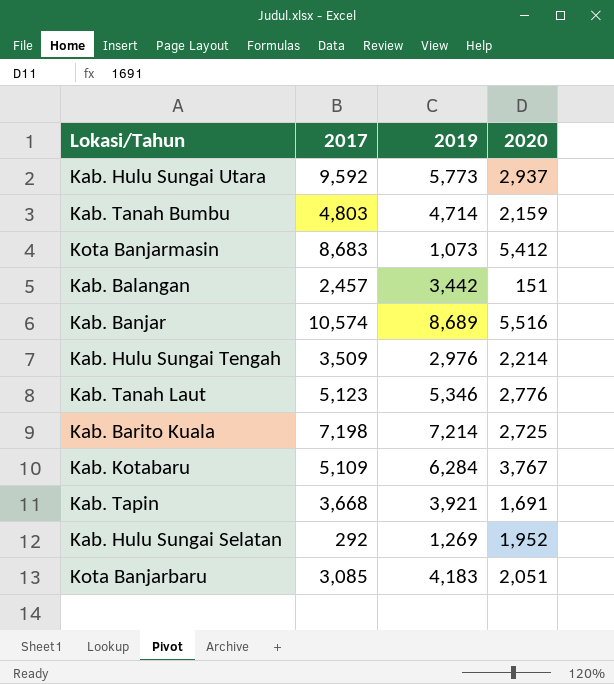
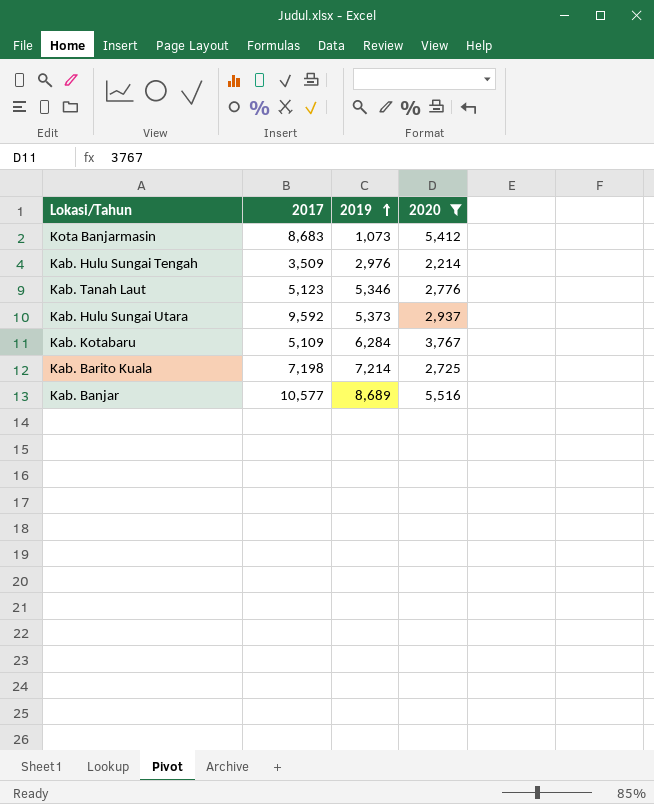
filter: none -> 2020 >= 2,214
row order: none -> 2019 ascending
Kab. Hulu Sungai Utara | 2019: 5,773 -> 5,373
Kab. Banjar | 2017: 10,574 -> 10,577

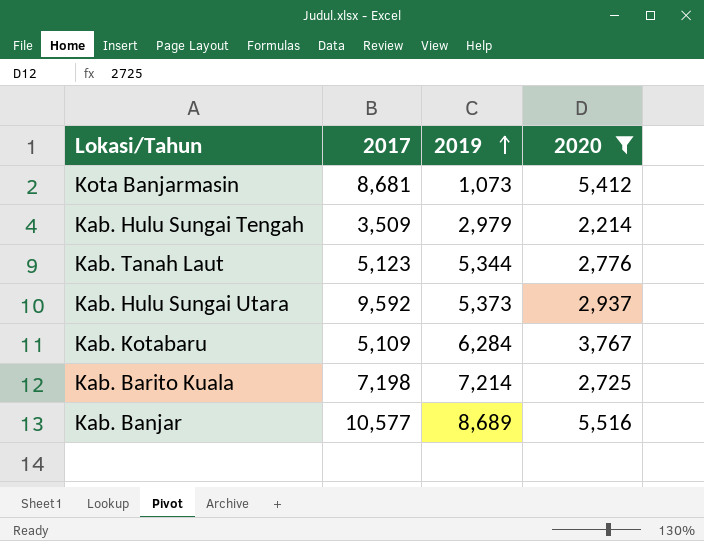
Kota Banjarmasin | 2017: 8,683 -> 8,681
Kab. Hulu Sungai Tengah | 2019: 2,976 -> 2,979
Kab. Tanah Laut | 2019: 5,346 -> 5,344

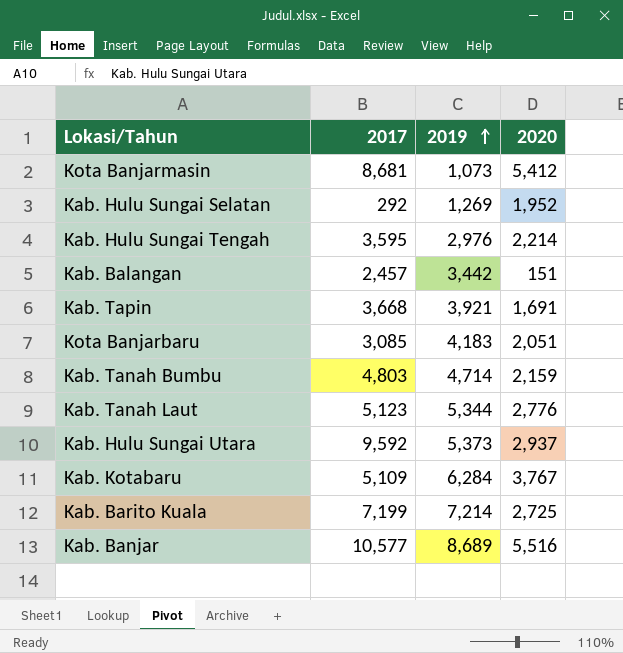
filter: 2020 >= 2,214 -> none
Kab. Hulu Sungai Tengah | 2017: 3,509 -> 3,595
Kab. Hulu Sungai Tengah | 2019: 2,979 -> 2,976
Kab. Barito Kuala | 2017: 7,198 -> 7,199

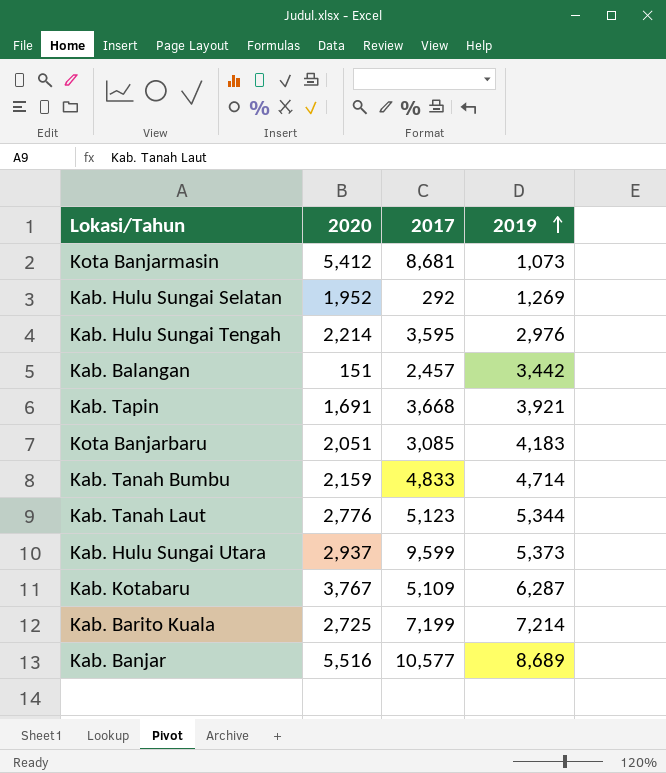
column 2020 | position: 4 -> 2
Kab. Tanah Bumbu | 2017: 4,803 -> 4,833
Kab. Hulu Sungai Utara | 2017: 9,592 -> 9,599
Kab. Kotabaru | 2019: 6,284 -> 6,287

